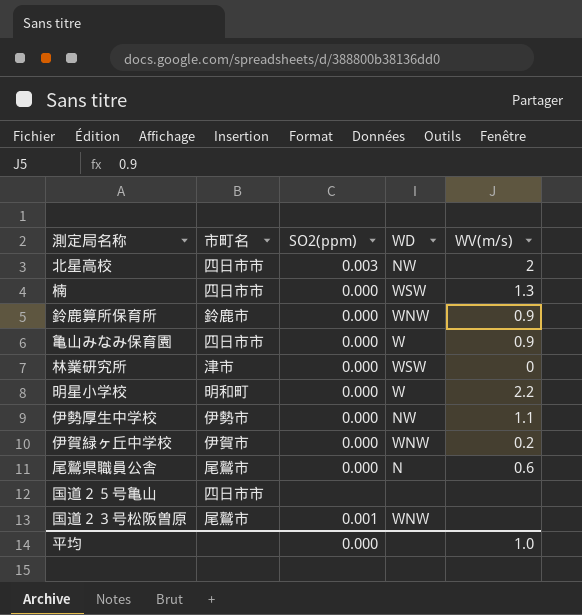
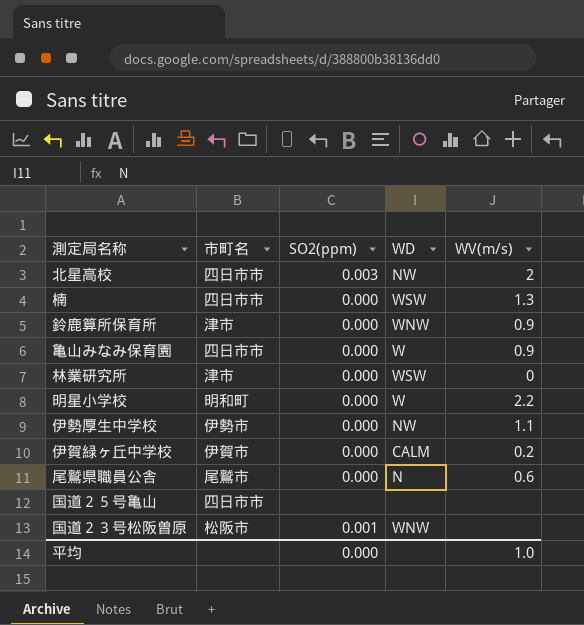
鈴鹿算所保育所 | 市町名: 鈴鹿市 -> 津市
伊賀緑ヶ丘中学校 | WD: WNW -> CALM
国道２３号松阪曽原 | 市町名: 尾鷲市 -> 松阪市

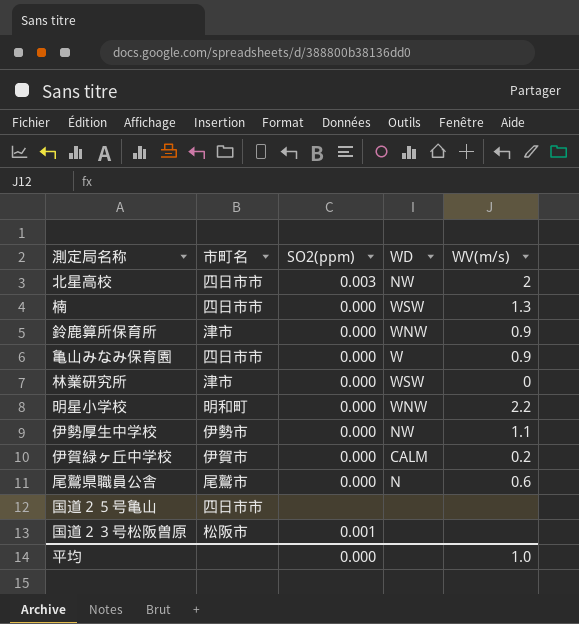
明星小学校 | WD: W -> WNW
国道２３号松阪曽原 | WD: WNW -> none

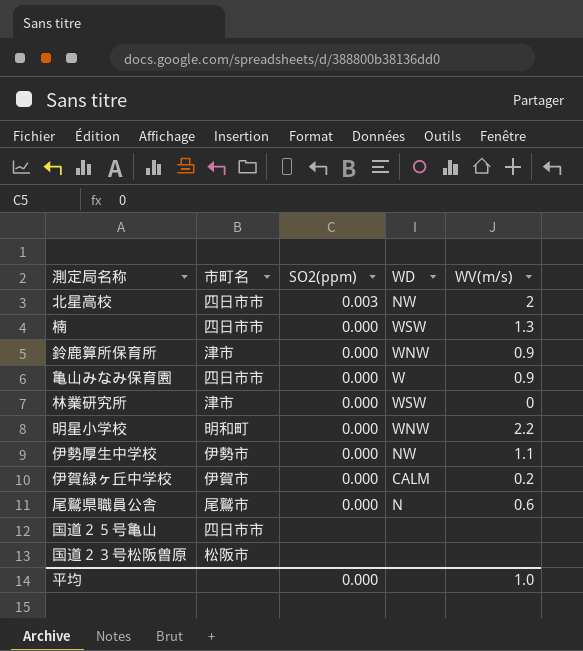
国道２３号松阪曽原 | SO2(ppm): 0.001 -> none

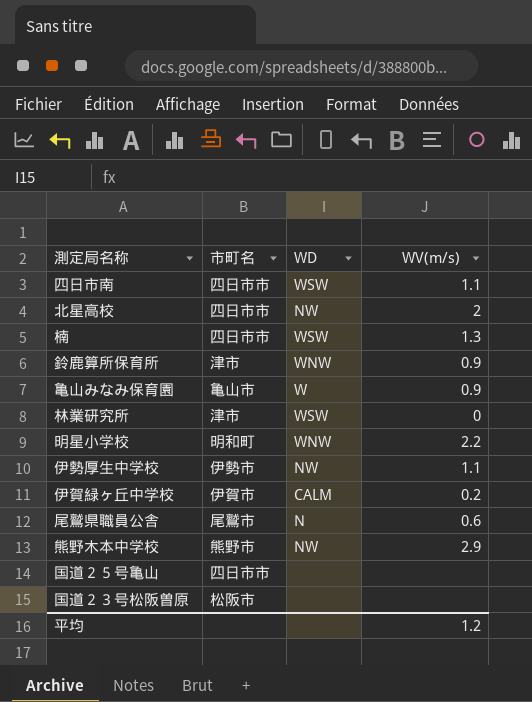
column SO2(ppm) | position: 3 -> none
row 四日市南: none -> 四日市市 | WSW | 1.1
亀山みなみ保育園 | 市町名: 四日市市 -> 亀山市
row 熊野木本中学校: none -> 熊野市 | NW | 2.9
平均 | WV(m/s): 1.0 -> 1.2

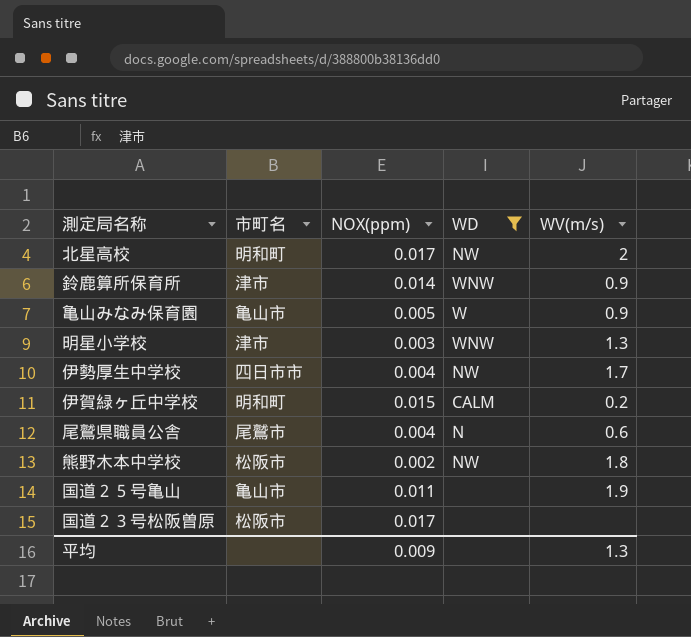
filter: none -> WD != WSW
column NOX(ppm) | position: none -> 3
北星高校 | 市町名: 四日市市 -> 明和町
明星小学校 | 市町名: 明和町 -> 津市
明星小学校 | WV(m/s): 2.2 -> 1.3
伊勢厚生中学校 | 市町名: 伊勢市 -> 四日市市
伊勢厚生中学校 | WV(m/s): 1.1 -> 1.7
伊賀緑ヶ丘中学校 | 市町名: 伊賀市 -> 明和町
熊野木本中学校 | 市町名: 熊野市 -> 松阪市
熊野木本中学校 | WV(m/s): 2.9 -> 1.8
国道２５号亀山 | 市町名: 四日市市 -> 亀山市
国道２５号亀山 | WV(m/s): none -> 1.9
平均 | WV(m/s): 1.2 -> 1.3

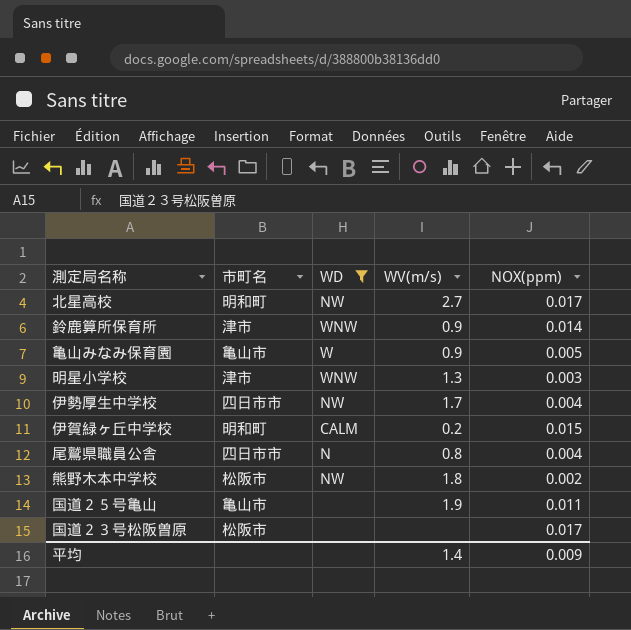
column NOX(ppm) | position: 3 -> 5
北星高校 | WV(m/s): 2 -> 2.7
尾鷲県職員公舎 | 市町名: 尾鷲市 -> 四日市市
尾鷲県職員公舎 | WV(m/s): 0.6 -> 0.8
平均 | WV(m/s): 1.3 -> 1.4

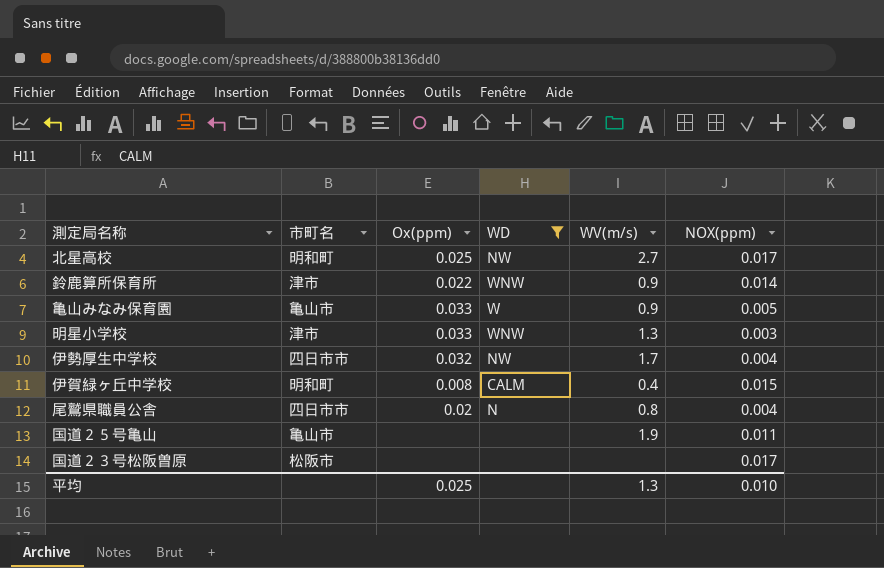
column Ox(ppm) | position: none -> 3
row 熊野木本中学校: 松阪市 | NW | 1.8 | 0.002 -> none
伊賀緑ヶ丘中学校 | WV(m/s): 0.2 -> 0.4
平均 | WV(m/s): 1.4 -> 1.3
平均 | NOX(ppm): 0.009 -> 0.010

